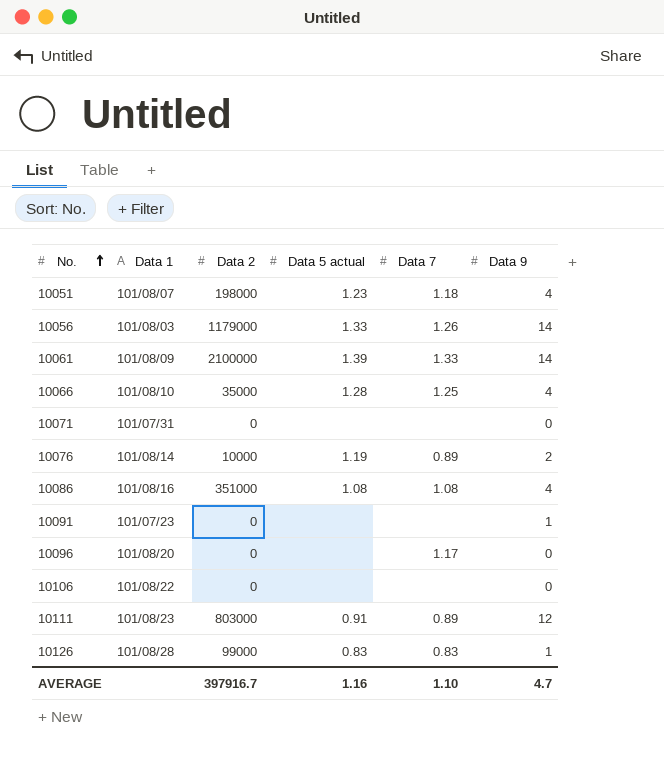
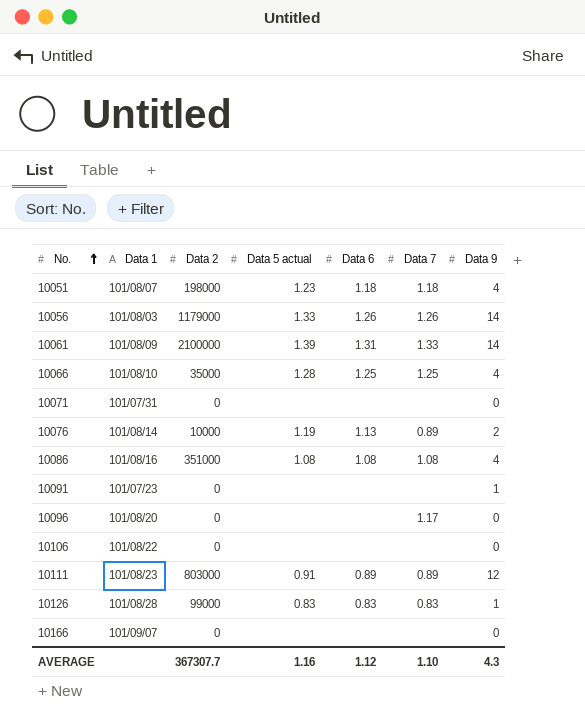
column Data 6 | position: none -> 5
row 10166: none -> 101/09/07 | 0 | none | none | none | 0
AVERAGE | Data 2: 397916.7 -> 367307.7
AVERAGE | Data 9: 4.7 -> 4.3

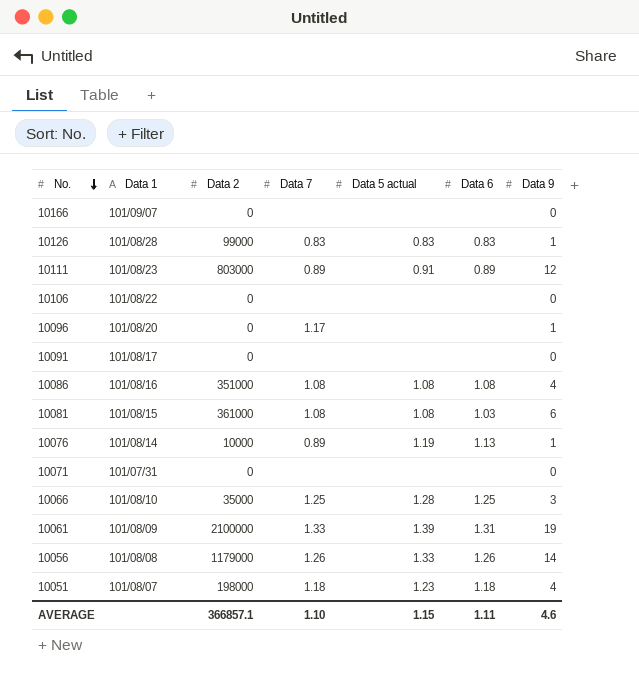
row order: No. ascending -> No. descending
column Data 7 | position: 6 -> 4
10096 | Data 9: 0 -> 1
10091 | Data 1: 101/07/23 -> 101/08/17
10091 | Data 9: 1 -> 0
row 10081: none -> 101/08/15 | 361000 | 1.08 | 1.08 | 1.03 | 6
10076 | Data 9: 2 -> 1
10066 | Data 9: 4 -> 3
10061 | Data 9: 14 -> 19
10056 | Data 1: 101/08/03 -> 101/08/08
AVERAGE | Data 2: 367307.7 -> 366857.1
AVERAGE | Data 5 actual: 1.16 -> 1.15
AVERAGE | Data 6: 1.12 -> 1.11
AVERAGE | Data 9: 4.3 -> 4.6

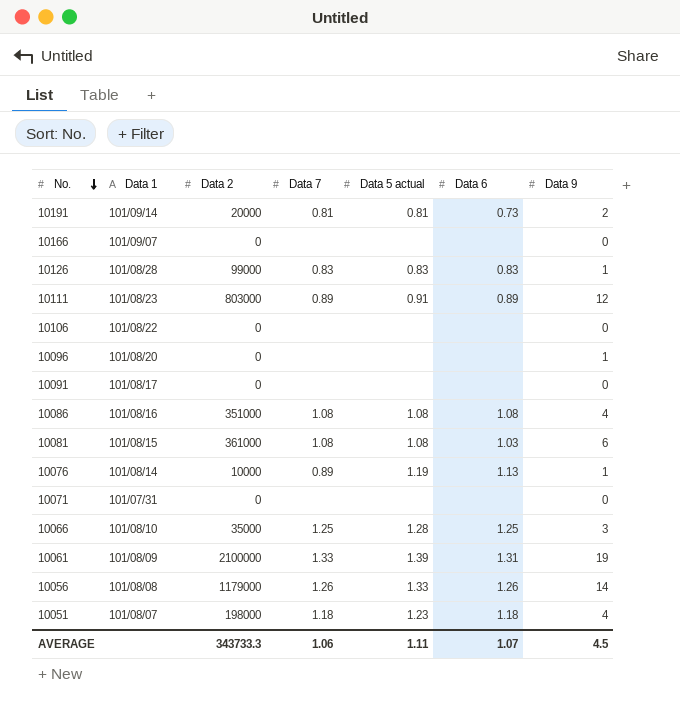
row 10191: none -> 101/09/14 | 20000 | 0.81 | 0.81 | 0.73 | 2
10096 | Data 7: 1.17 -> none
AVERAGE | Data 2: 366857.1 -> 343733.3
AVERAGE | Data 7: 1.10 -> 1.06
AVERAGE | Data 5 actual: 1.15 -> 1.11
AVERAGE | Data 6: 1.11 -> 1.07
AVERAGE | Data 9: 4.6 -> 4.5

